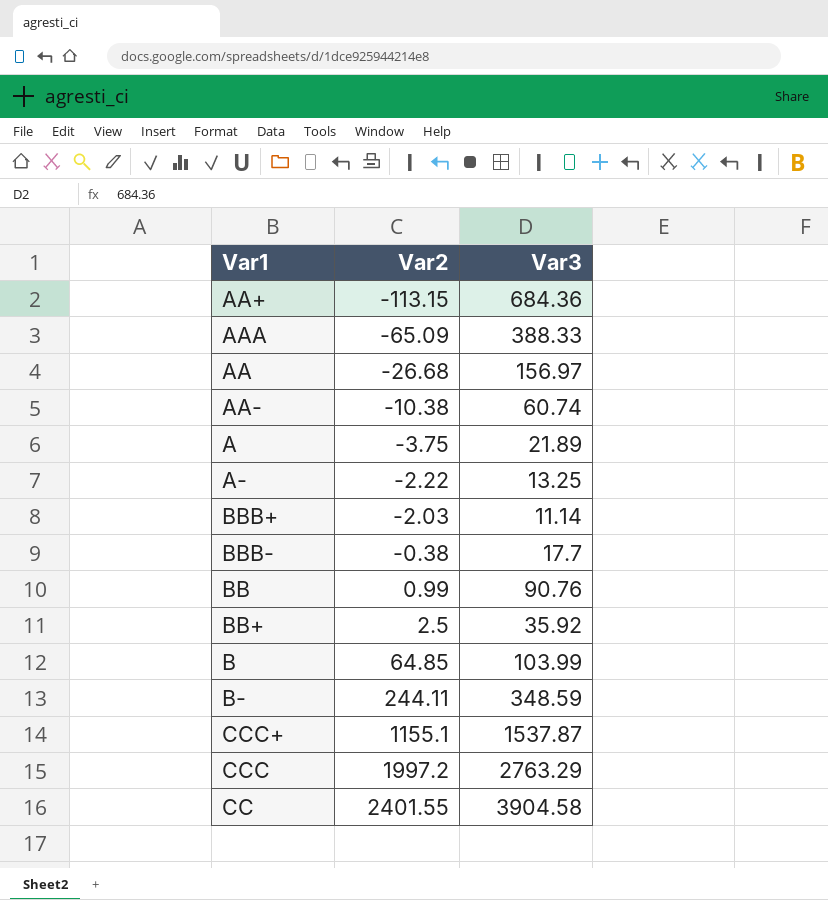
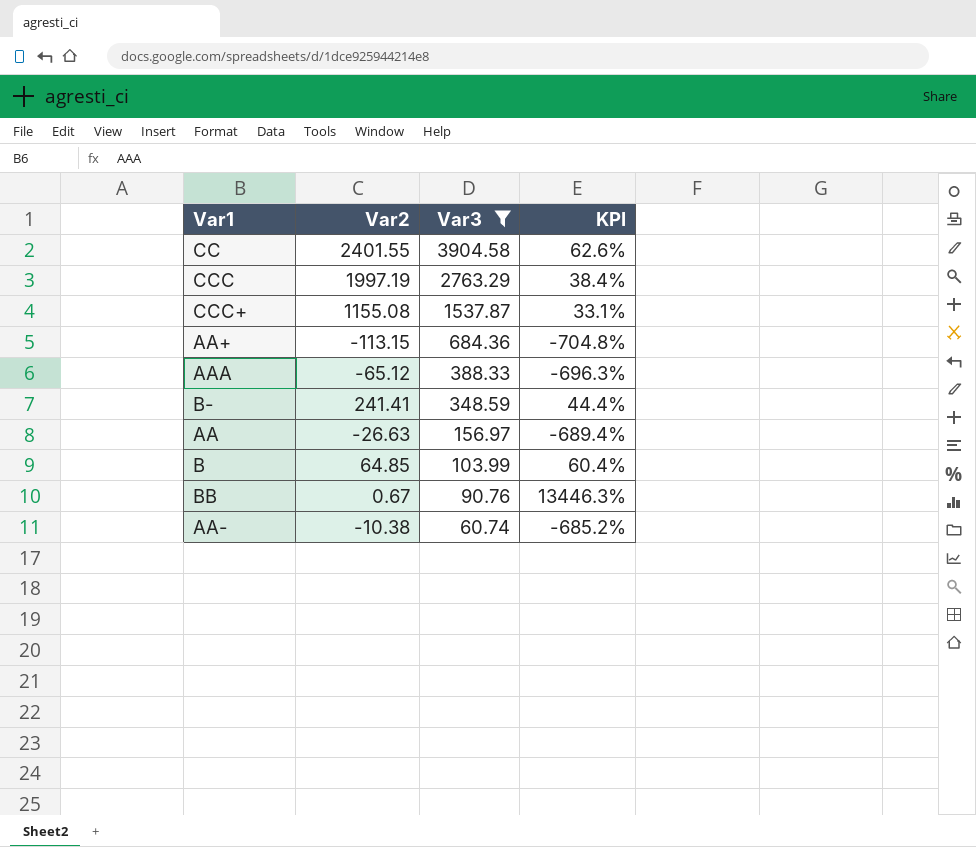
filter: none -> Var3 >= 60.74
row order: Var2 ascending -> Var3 descending
column KPI | formula: none -> ([Var3] - [Var2]) / [Var2]
CCC | Var2: 1997.2 -> 1997.19
CCC+ | Var2: 1155.1 -> 1155.08
AAA | Var2: -65.09 -> -65.12
B- | Var2: 244.11 -> 241.41
AA | Var2: -26.68 -> -26.63
BB | Var2: 0.99 -> 0.67

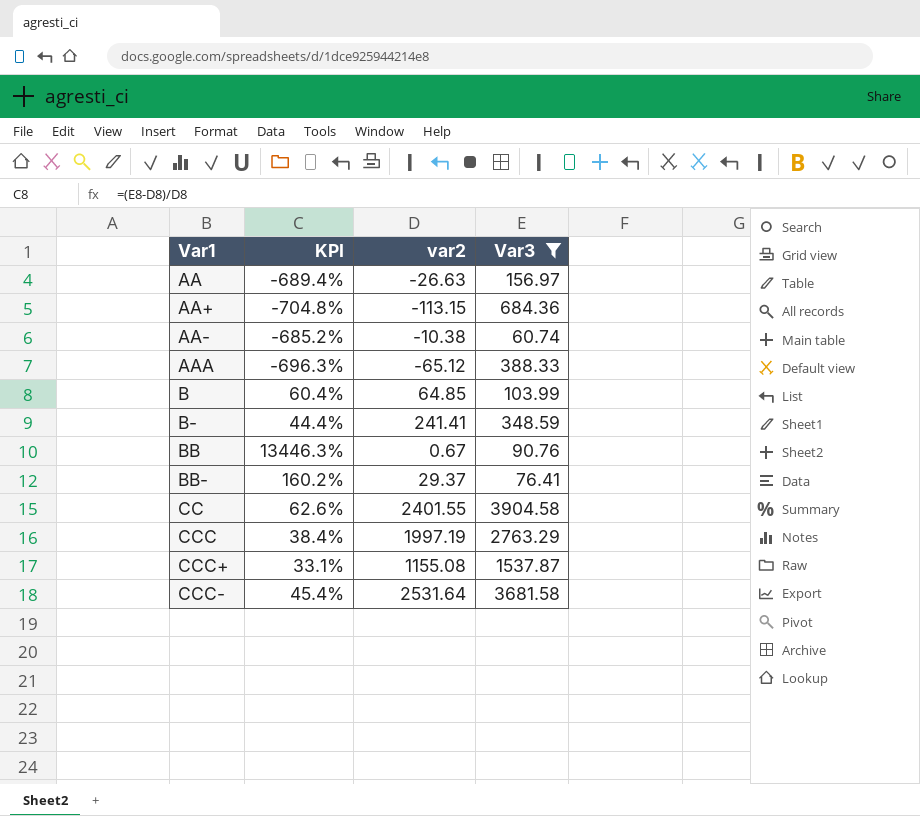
row order: Var3 descending -> Var1 ascending
column KPI | position: 4 -> 2
column name: Var2 -> var2
row BB-: none -> 160.2% | 29.37 | 76.41
row CCC-: none -> 45.4% | 2531.64 | 3681.58

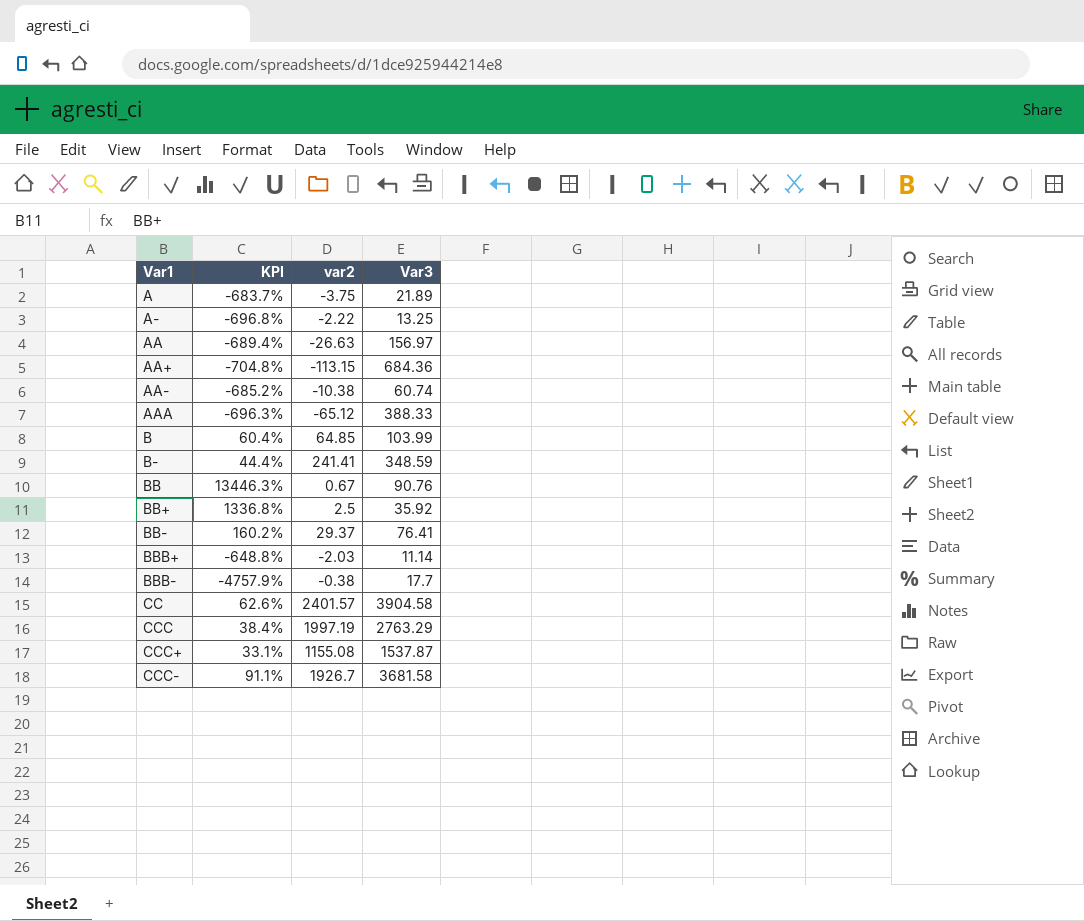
filter: Var3 >= 60.74 -> none
CC | var2: 2401.55 -> 2401.57
CCC- | KPI: 45.4% -> 91.1%
CCC- | var2: 2531.64 -> 1926.7

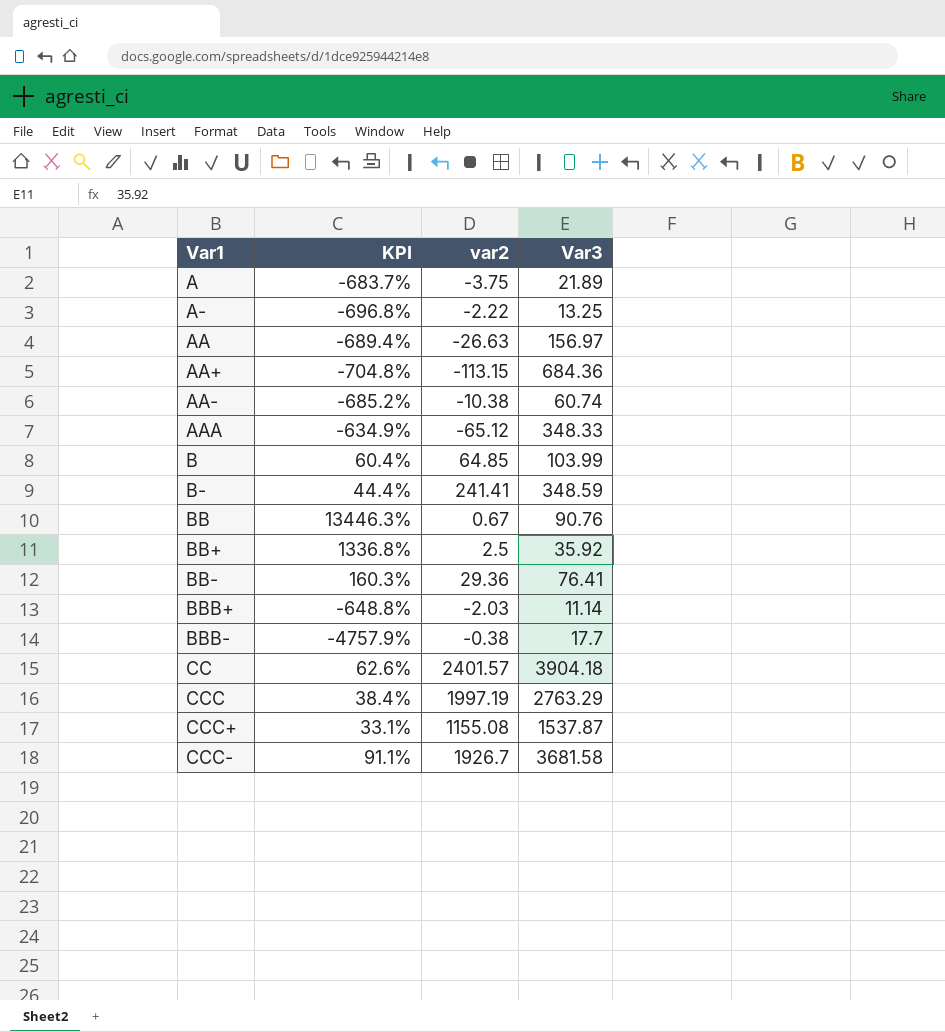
AAA | KPI: -696.3% -> -634.9%
AAA | Var3: 388.33 -> 348.33
BB- | KPI: 160.2% -> 160.3%
BB- | var2: 29.37 -> 29.36
CC | Var3: 3904.58 -> 3904.18

